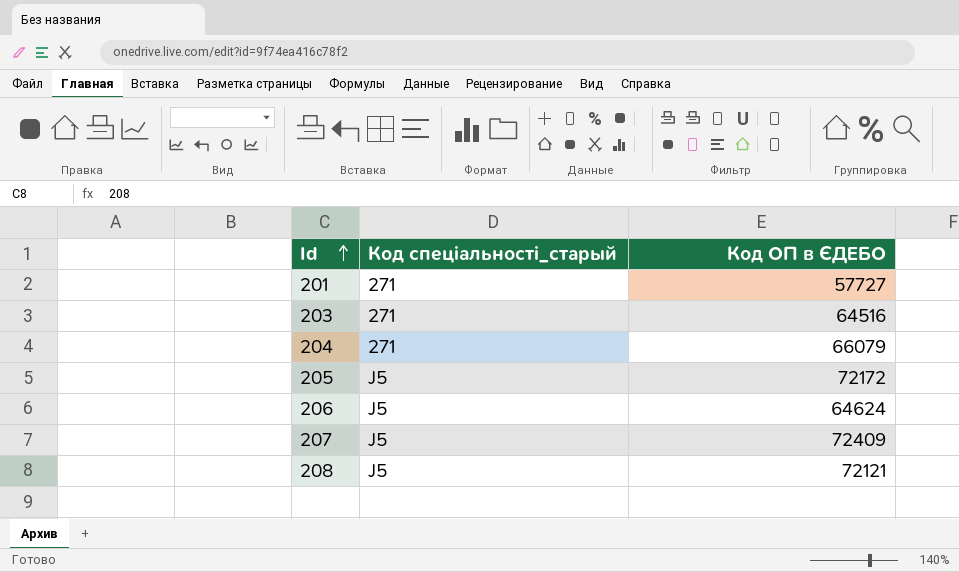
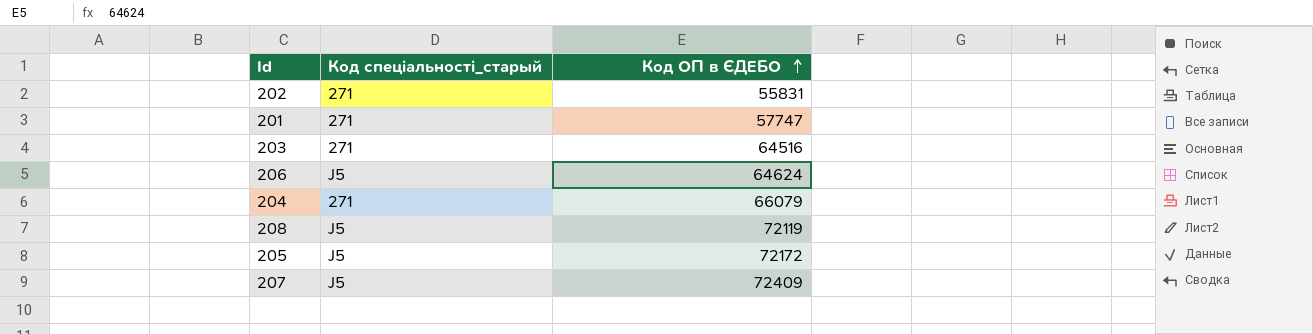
row order: Id ascending -> Код ОП в ЄДЕБО ascending
row 202: none -> 271 | 55831
201 | Код ОП в ЄДЕБО: 57727 -> 57747
208 | Код ОП в ЄДЕБО: 72121 -> 72119

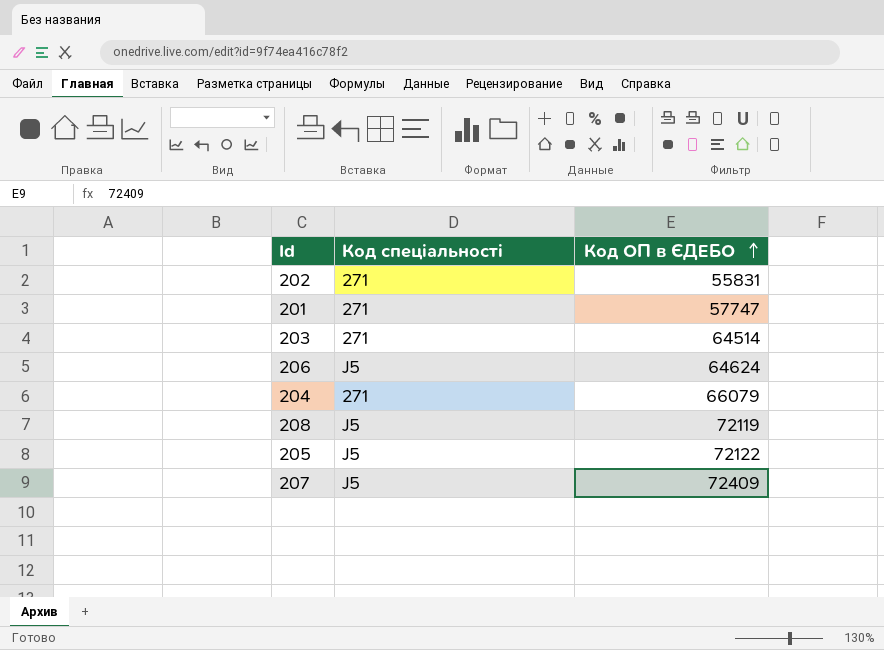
column name: Код спеціальності_старый -> Код спеціальності
203 | Код ОП в ЄДЕБО: 64516 -> 64514
205 | Код ОП в ЄДЕБО: 72172 -> 72122

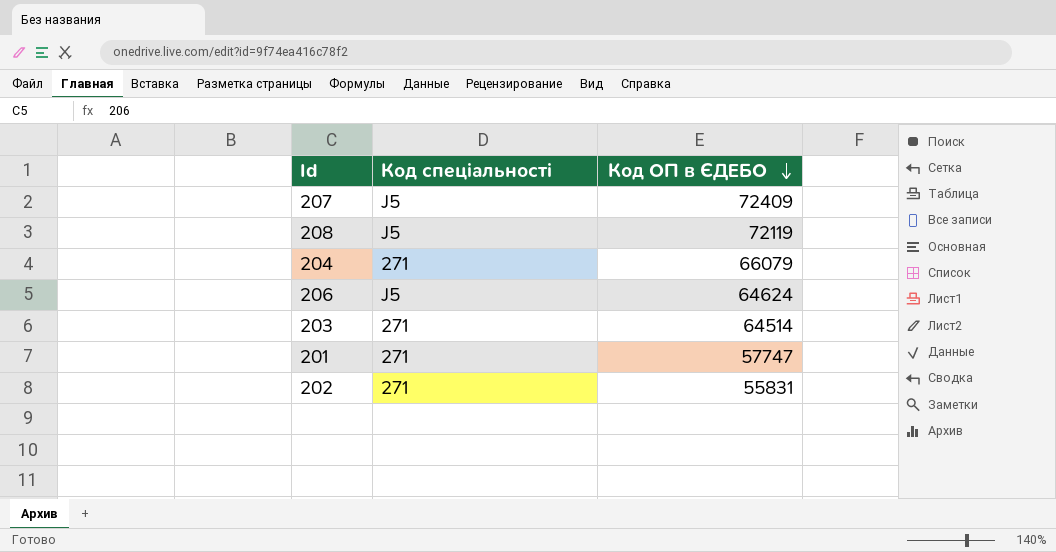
row order: Код ОП в ЄДЕБО ascending -> Код ОП в ЄДЕБО descending
row 205: J5 | 72122 -> none

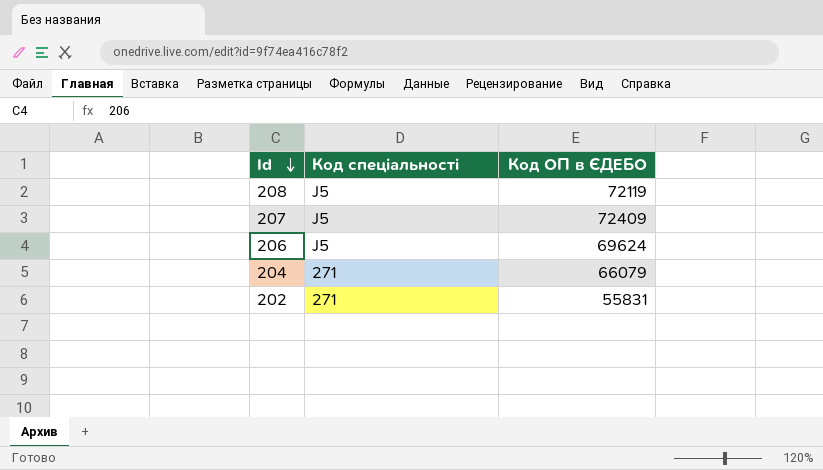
row order: Код ОП в ЄДЕБО descending -> Id descending
row 203: 271 | 64514 -> none
row 201: 271 | 57747 -> none
206 | Код ОП в ЄДЕБО: 64624 -> 69624

